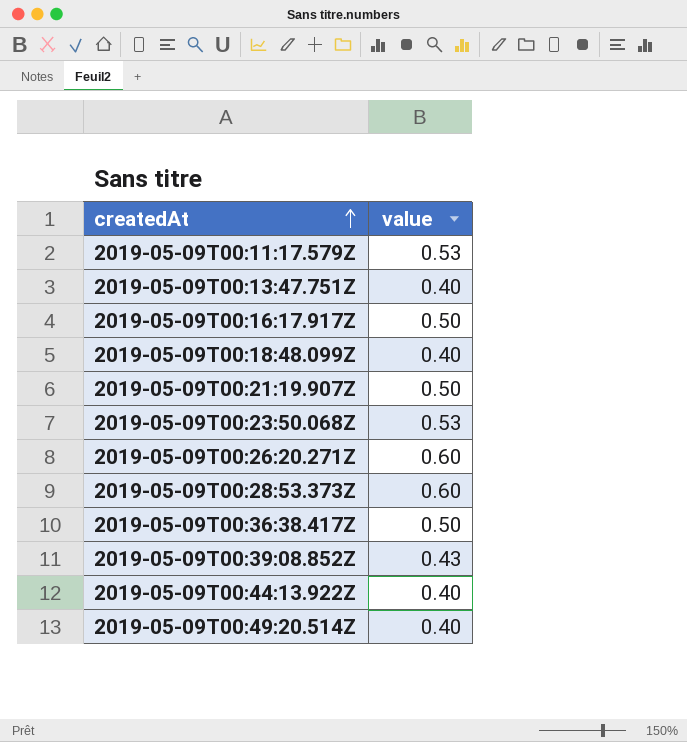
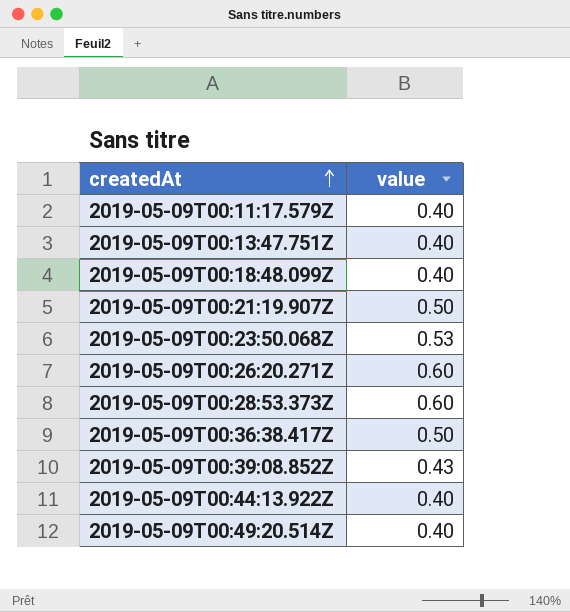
row 2019-05-09T00:16:17.917Z: 0.50 -> none
2019-05-09T00:11:17.579Z | value: 0.53 -> 0.40

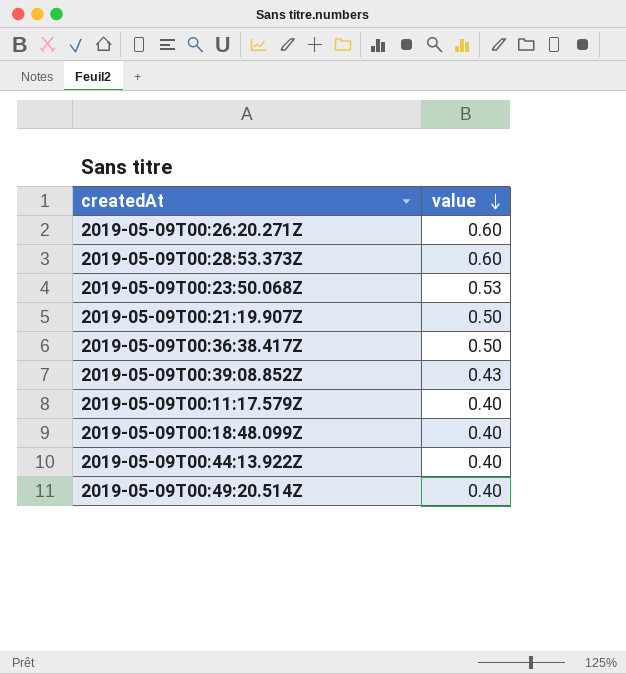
row order: createdAt ascending -> value descending
row 2019-05-09T00:13:47.751Z: 0.40 -> none

